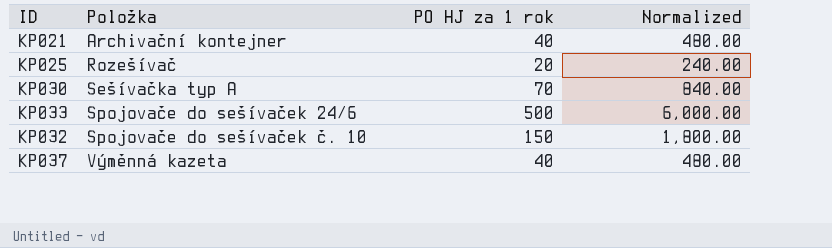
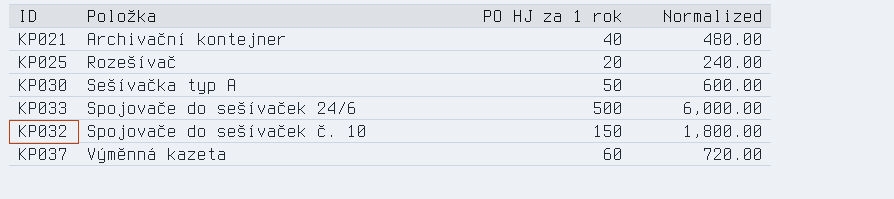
KP030 | PO HJ za 1 rok: 70 -> 50
KP030 | Normalized: 840.00 -> 600.00
KP037 | PO HJ za 1 rok: 40 -> 60
KP037 | Normalized: 480.00 -> 720.00

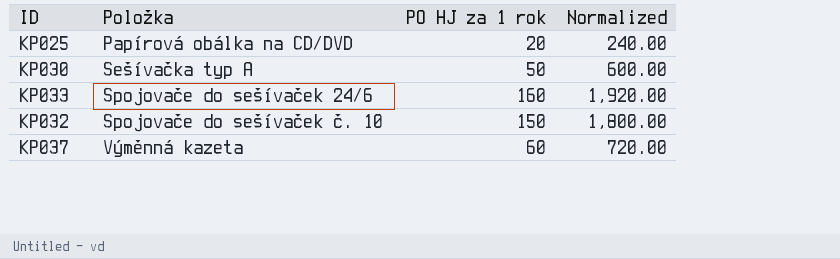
row KP021: Archivační kontejner | 40 | 480.00 -> none
KP025 | Položka: Rozešívač -> Papírová obálka na CD/DVD
KP033 | PO HJ za 1 rok: 500 -> 160
KP033 | Normalized: 6,000.00 -> 1,920.00

